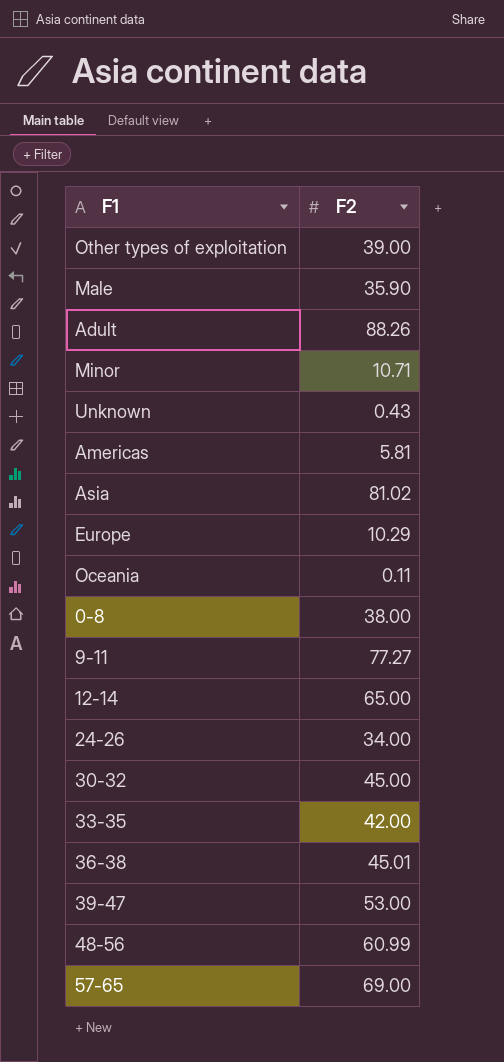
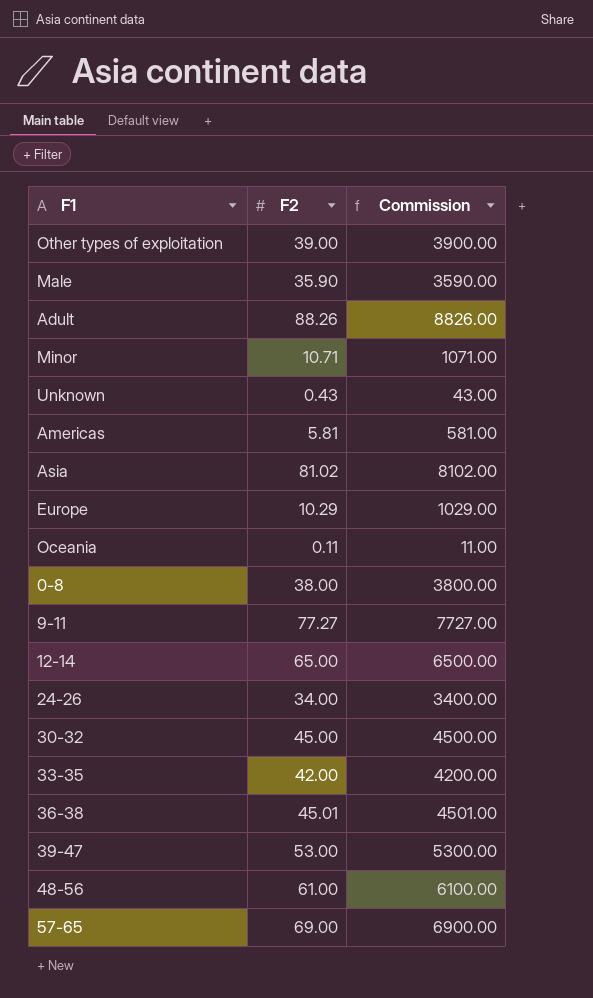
column Commission | formula: none -> [F2] * 100
48-56 | F2: 60.99 -> 61.00

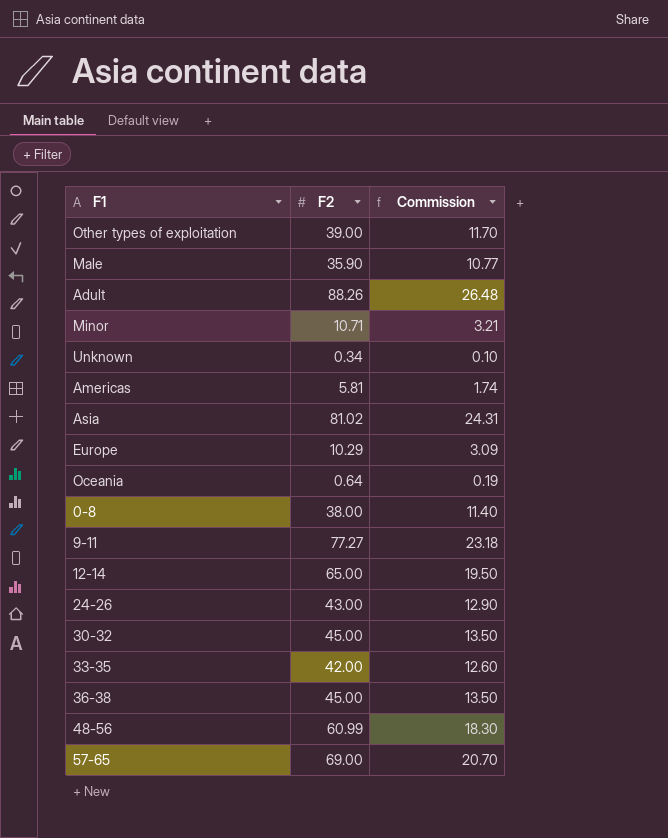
column Commission | formula: [F2] * 100 -> [F2] * 0.3
row 39-47: 53.00 | 5300.00 -> none
Unknown | F2: 0.43 -> 0.34
Oceania | F2: 0.11 -> 0.64
24-26 | F2: 34.00 -> 43.00
36-38 | F2: 45.01 -> 45.00
48-56 | F2: 61.00 -> 60.99

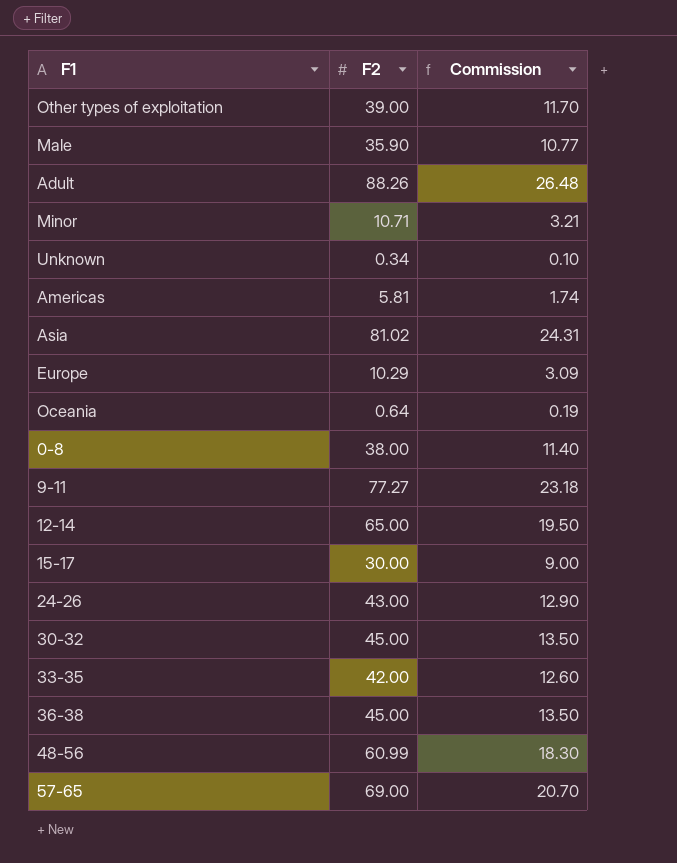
row 15-17: none -> 30.00 | 9.00

